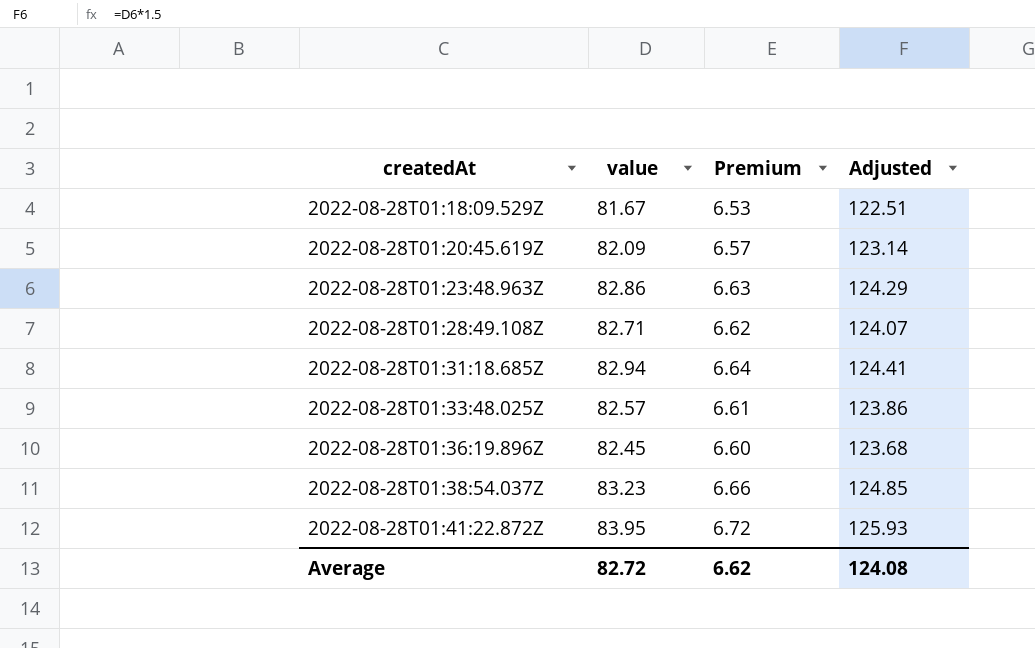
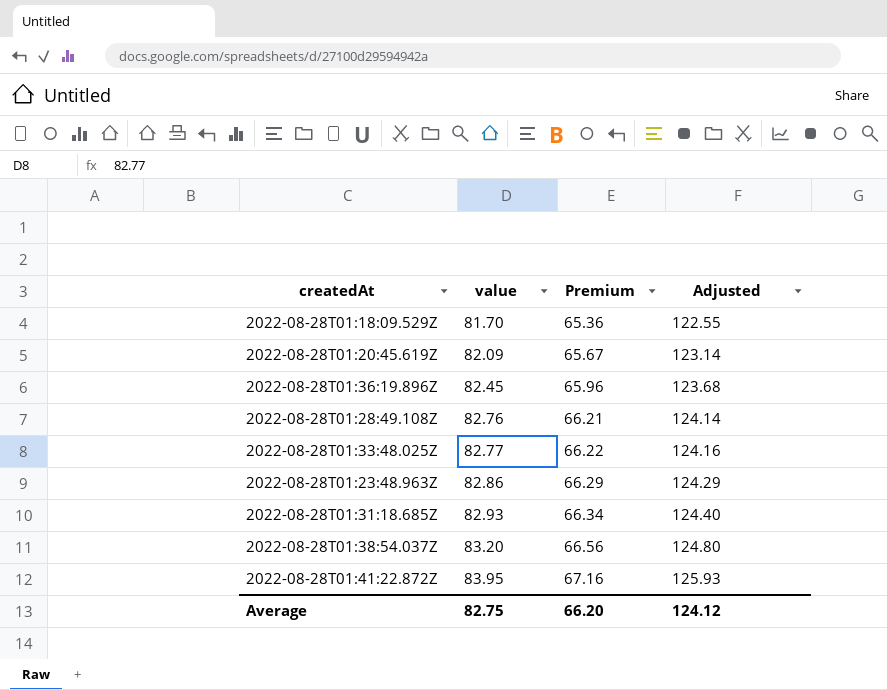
row order: createdAt ascending -> value ascending
column Premium | formula: [value] * 0.08 -> [value] * 0.8
2022-08-28T01:18:09.529Z | value: 81.67 -> 81.70
2022-08-28T01:18:09.529Z | Adjusted: 122.51 -> 122.55
2022-08-28T01:28:49.108Z | value: 82.71 -> 82.76
2022-08-28T01:28:49.108Z | Adjusted: 124.07 -> 124.14
2022-08-28T01:33:48.025Z | value: 82.57 -> 82.77
2022-08-28T01:33:48.025Z | Adjusted: 123.86 -> 124.16
2022-08-28T01:31:18.685Z | value: 82.94 -> 82.93
2022-08-28T01:31:18.685Z | Adjusted: 124.41 -> 124.40
2022-08-28T01:38:54.037Z | value: 83.23 -> 83.20
2022-08-28T01:38:54.037Z | Adjusted: 124.85 -> 124.80
Average | value: 82.72 -> 82.75
Average | Premium: 6.62 -> 66.20
Average | Adjusted: 124.08 -> 124.12

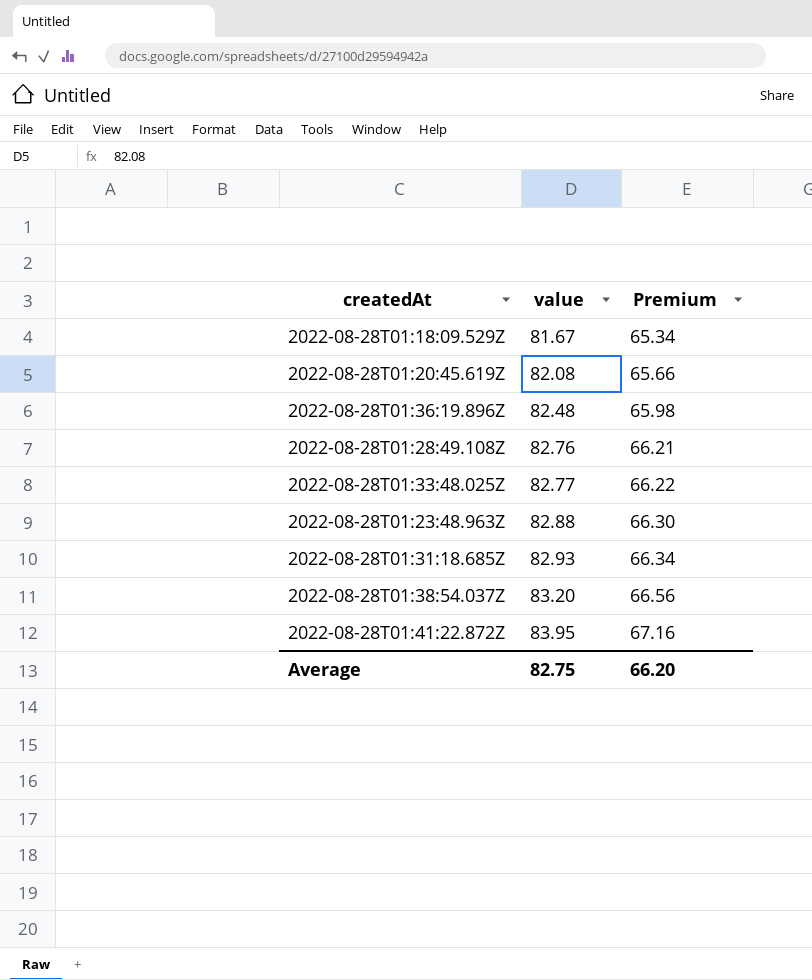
column Adjusted | formula: [value] * 1.5 -> none
2022-08-28T01:18:09.529Z | value: 81.70 -> 81.67
2022-08-28T01:18:09.529Z | Premium: 65.36 -> 65.34
2022-08-28T01:20:45.619Z | value: 82.09 -> 82.08
2022-08-28T01:20:45.619Z | Premium: 65.67 -> 65.66
2022-08-28T01:36:19.896Z | value: 82.45 -> 82.48
2022-08-28T01:36:19.896Z | Premium: 65.96 -> 65.98
2022-08-28T01:23:48.963Z | value: 82.86 -> 82.88
2022-08-28T01:23:48.963Z | Premium: 66.29 -> 66.30

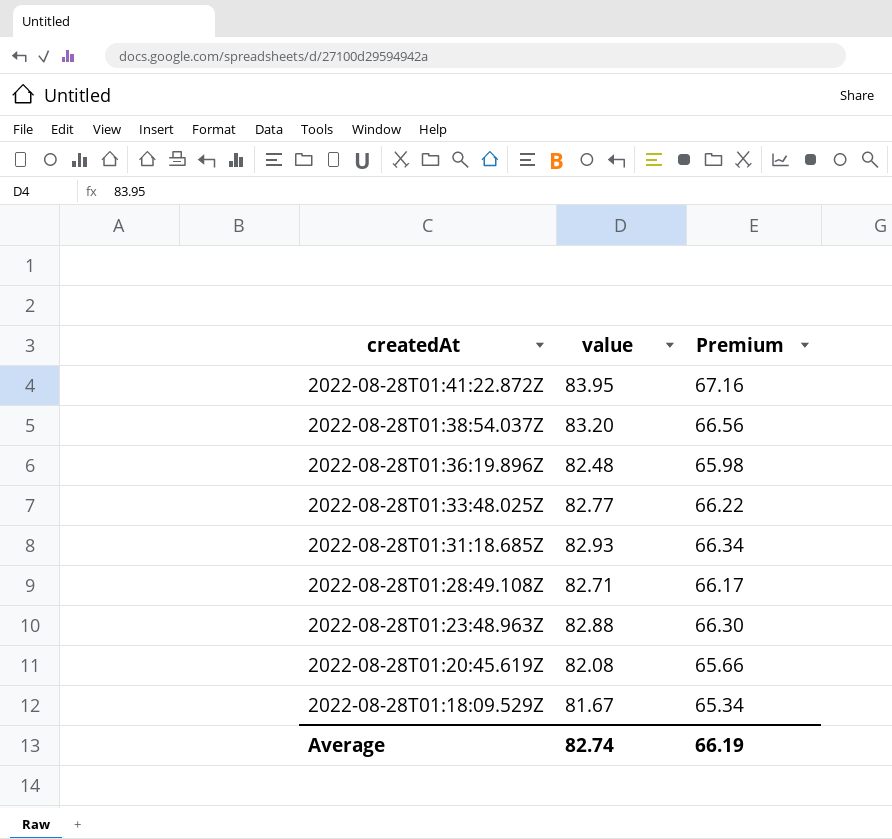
row order: value ascending -> createdAt descending
2022-08-28T01:28:49.108Z | value: 82.76 -> 82.71
2022-08-28T01:28:49.108Z | Premium: 66.21 -> 66.17
Average | value: 82.75 -> 82.74
Average | Premium: 66.20 -> 66.19

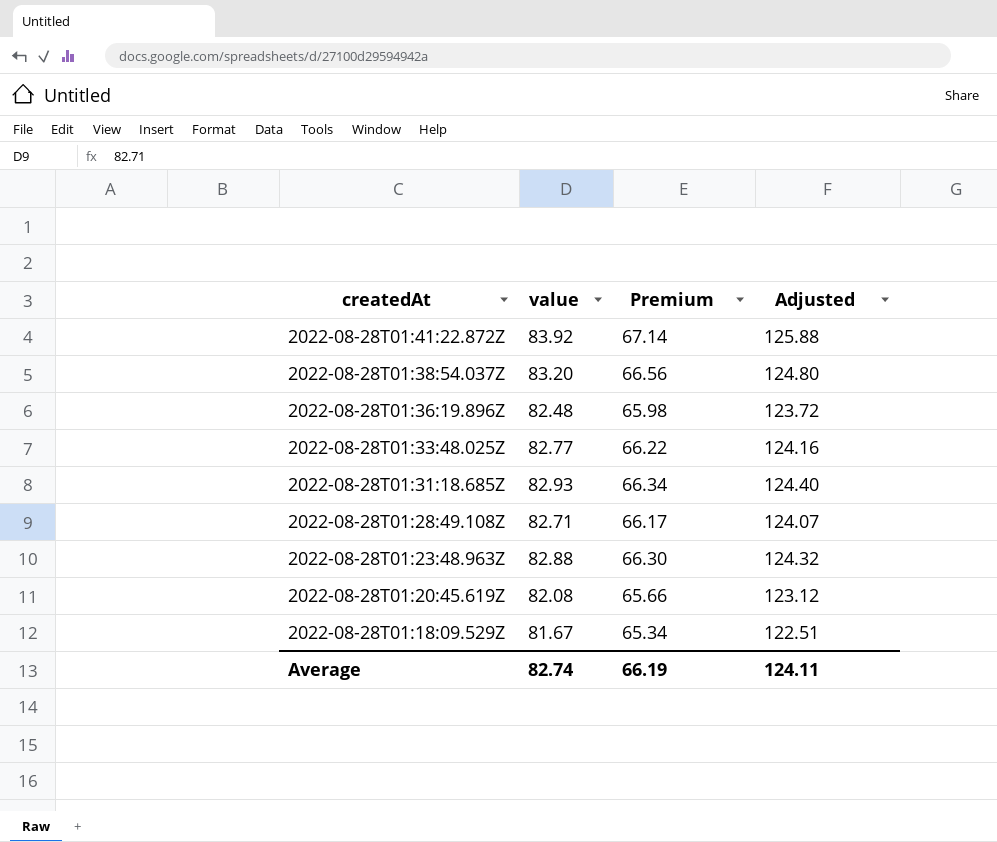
column Adjusted | formula: none -> [value] * 1.5
2022-08-28T01:41:22.872Z | value: 83.95 -> 83.92
2022-08-28T01:41:22.872Z | Premium: 67.16 -> 67.14

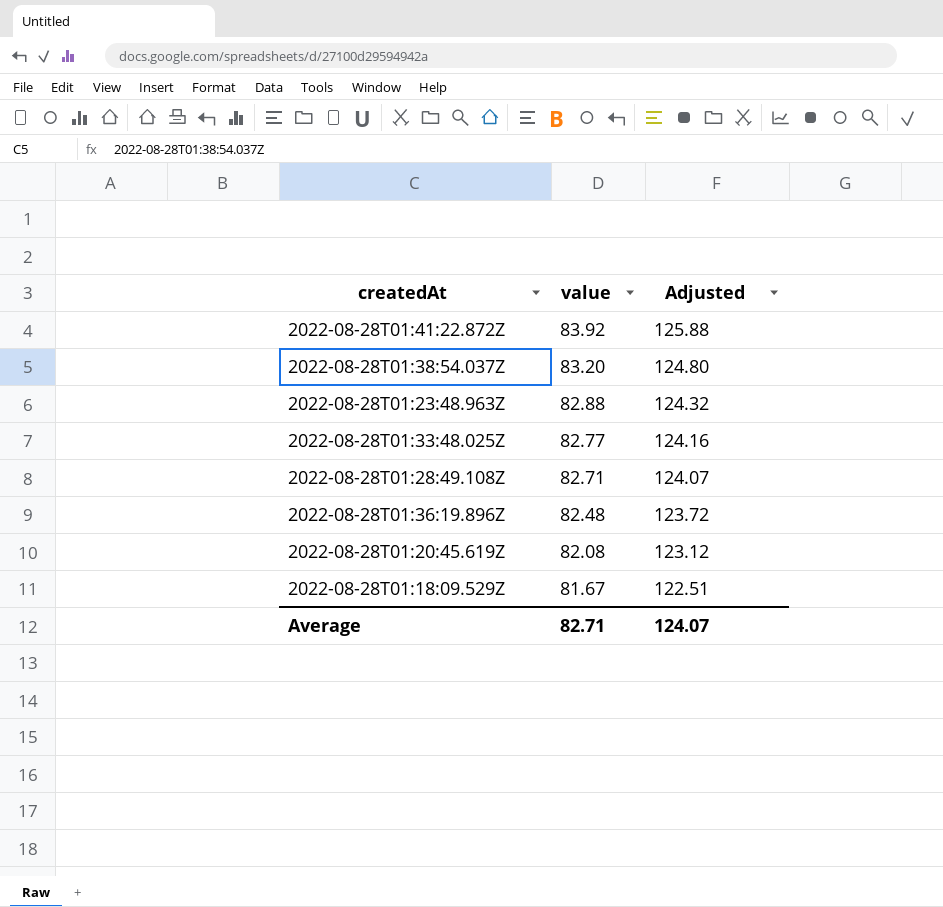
row order: createdAt descending -> value descending
column Premium | formula: [value] * 0.8 -> none
row 2022-08-28T01:31:18.685Z: 82.93 | 66.34 | 124.40 -> none
Average | value: 82.74 -> 82.71
Average | Adjusted: 124.11 -> 124.07

